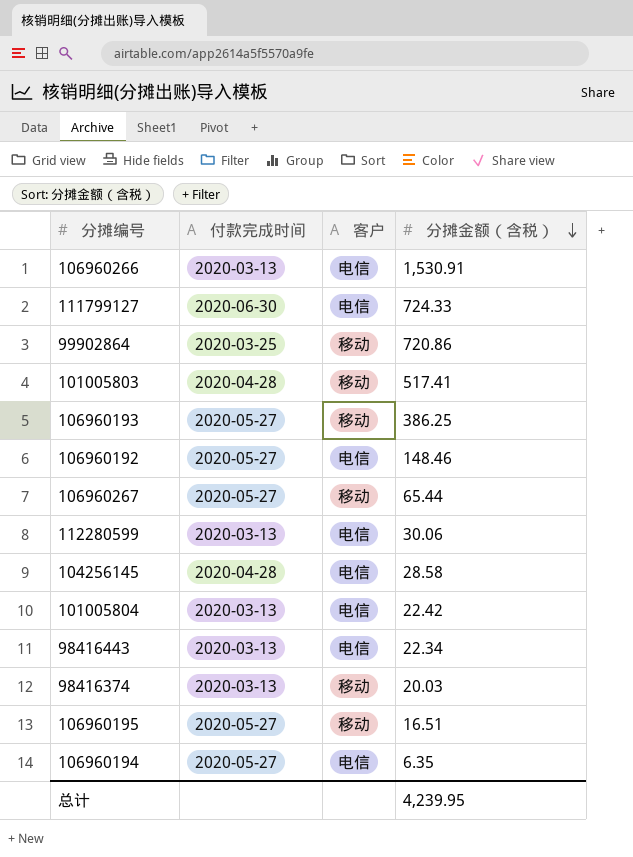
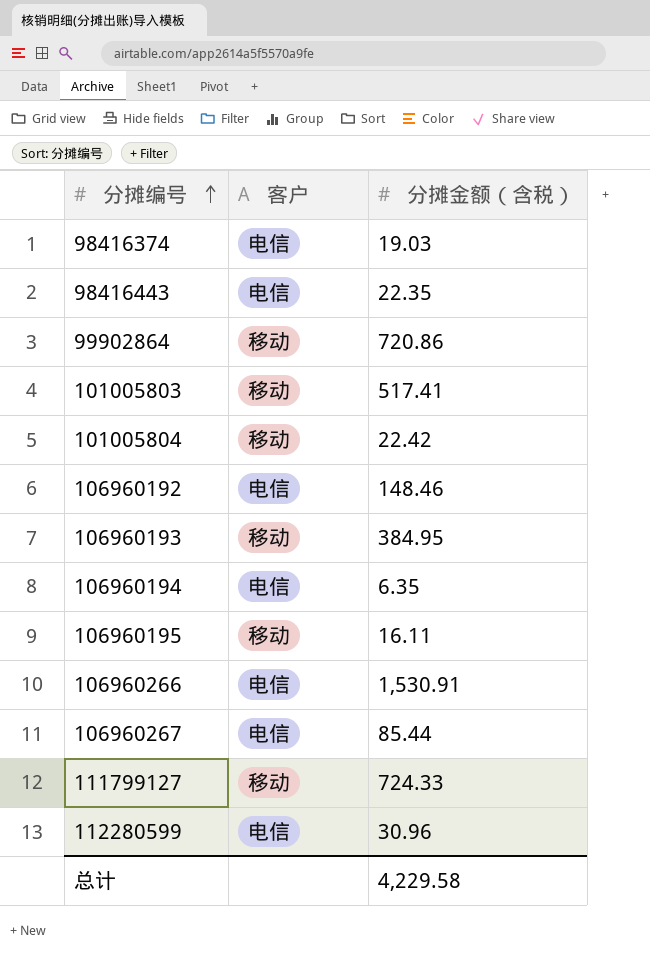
row order: 分摊金额（含税） descending -> 分摊编号 ascending
column 付款完成时间 | position: 2 -> none
row 104256145: 2020-04-28 | 电信 | 28.58 -> none
98416374 | 客户: 移动 -> 电信
98416374 | 分摊金额（含税）: 20.03 -> 19.03
98416443 | 分摊金额（含税）: 22.34 -> 22.35
101005804 | 客户: 电信 -> 移动
106960193 | 分摊金额（含税）: 386.25 -> 384.95
106960195 | 分摊金额（含税）: 16.51 -> 16.11
106960267 | 客户: 移动 -> 电信
106960267 | 分摊金额（含税）: 65.44 -> 85.44
111799127 | 客户: 电信 -> 移动
112280599 | 分摊金额（含税）: 30.06 -> 30.96
总计 | 分摊金额（含税）: 4,239.95 -> 4,229.58

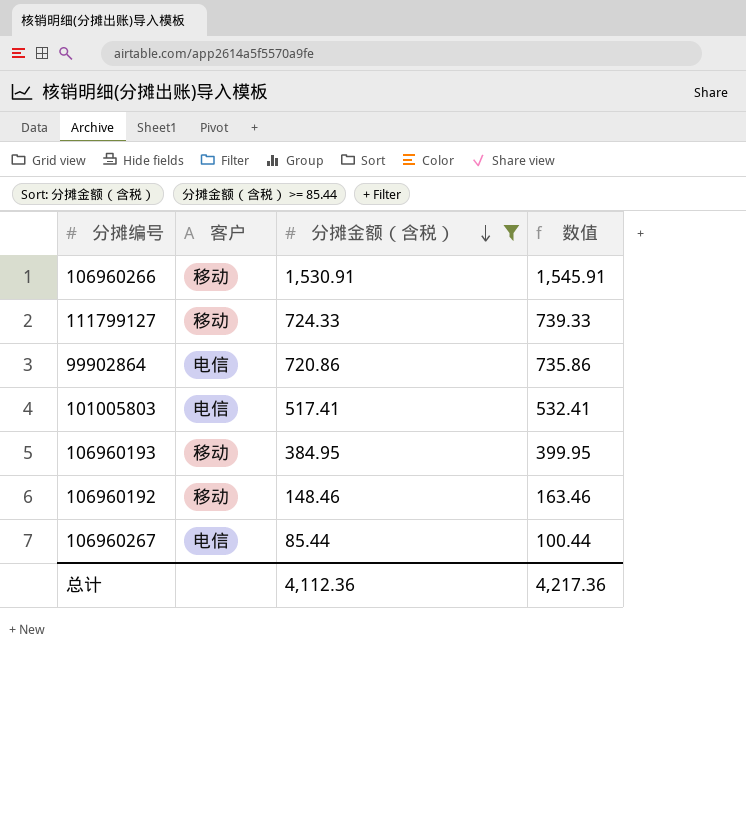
filter: none -> 分摊金额（含税） >= 85.44
row order: 分摊编号 ascending -> 分摊金额（含税） descending
column 数值 | formula: none -> [分摊金额（含税）] + 15
106960266 | 客户: 电信 -> 移动
99902864 | 客户: 移动 -> 电信
101005803 | 客户: 移动 -> 电信
106960192 | 客户: 电信 -> 移动
总计 | 分摊金额（含税）: 4,229.58 -> 4,112.36

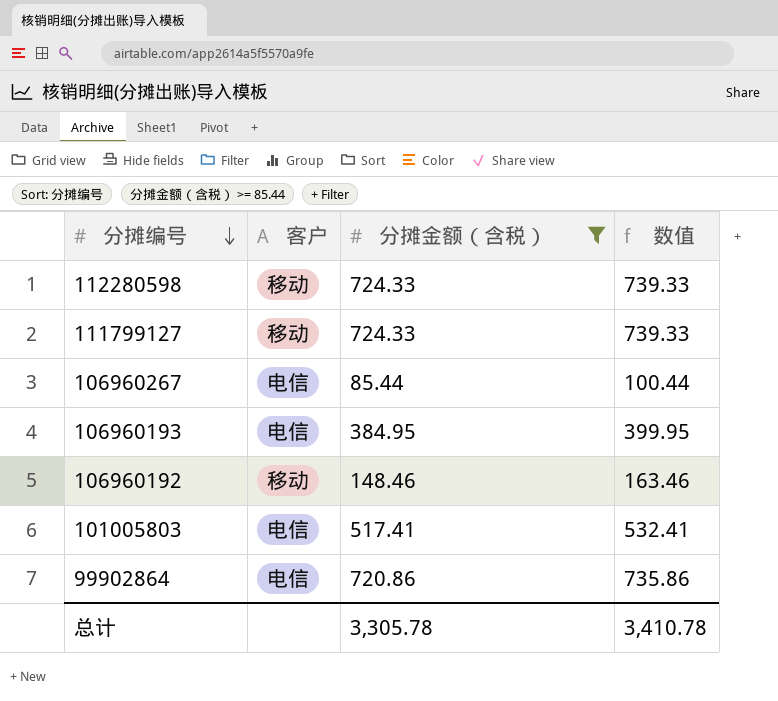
row order: 分摊金额（含税） descending -> 分摊编号 descending
row 106960266: 移动 | 1,530.91 | 1,545.91 -> none
row 112280598: none -> 移动 | 724.33 | 739.33
106960193 | 客户: 移动 -> 电信
总计 | 分摊金额（含税）: 4,112.36 -> 3,305.78
总计 | 数值: 4,217.36 -> 3,410.78

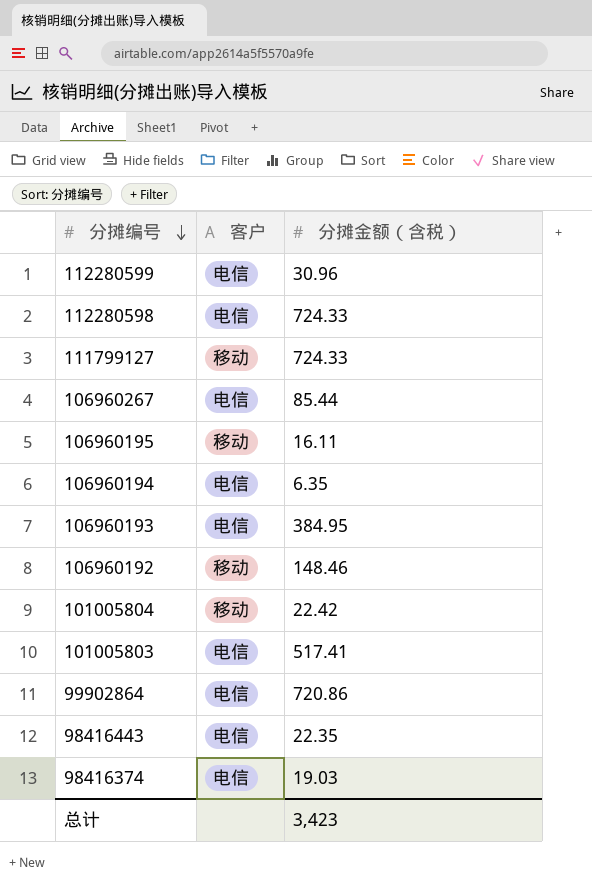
filter: 分摊金额（含税） >= 85.44 -> none
column 数值 | formula: [分摊金额（含税）] + 15 -> none
112280598 | 客户: 移动 -> 电信
总计 | 分摊金额（含税）: 3,305.78 -> 3,423

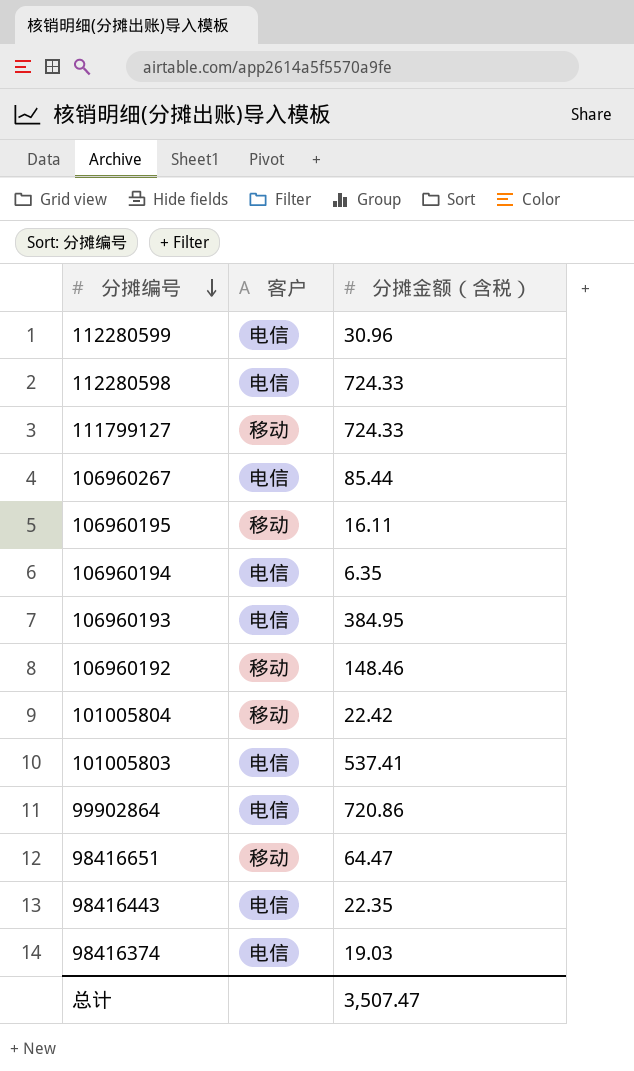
101005803 | 分摊金额（含税）: 517.41 -> 537.41
row 98416651: none -> 移动 | 64.47
总计 | 分摊金额（含税）: 3,423 -> 3,507.47

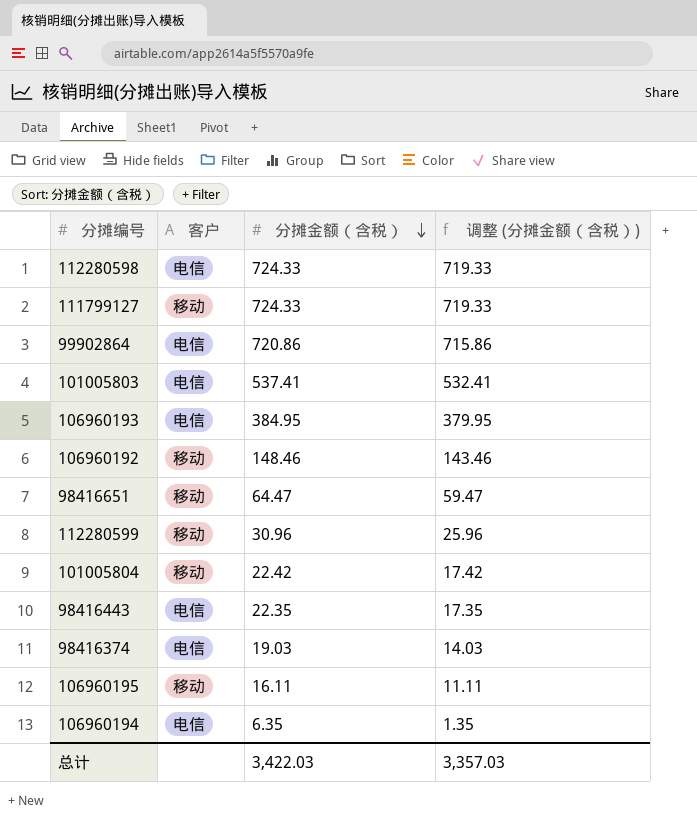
row order: 分摊编号 descending -> 分摊金额（含税） descending
column 调整 (分摊金额（含税）) | formula: none -> [分摊金额（含税）] - 5
row 106960267: 电信 | 85.44 -> none
112280599 | 客户: 电信 -> 移动
总计 | 分摊金额（含税）: 3,507.47 -> 3,422.03

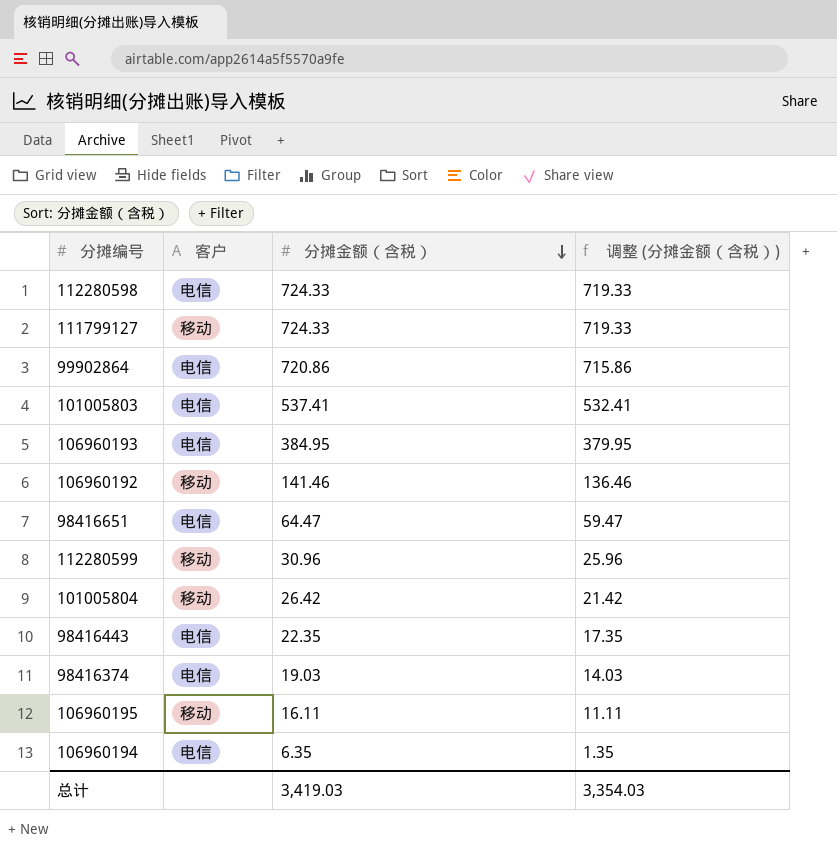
106960192 | 分摊金额（含税）: 148.46 -> 141.46
106960192 | 调整 (分摊金额（含税）): 143.46 -> 136.46
98416651 | 客户: 移动 -> 电信
101005804 | 分摊金额（含税）: 22.42 -> 26.42
101005804 | 调整 (分摊金额（含税）): 17.42 -> 21.42
总计 | 分摊金额（含税）: 3,422.03 -> 3,419.03
总计 | 调整 (分摊金额（含税）): 3,357.03 -> 3,354.03

